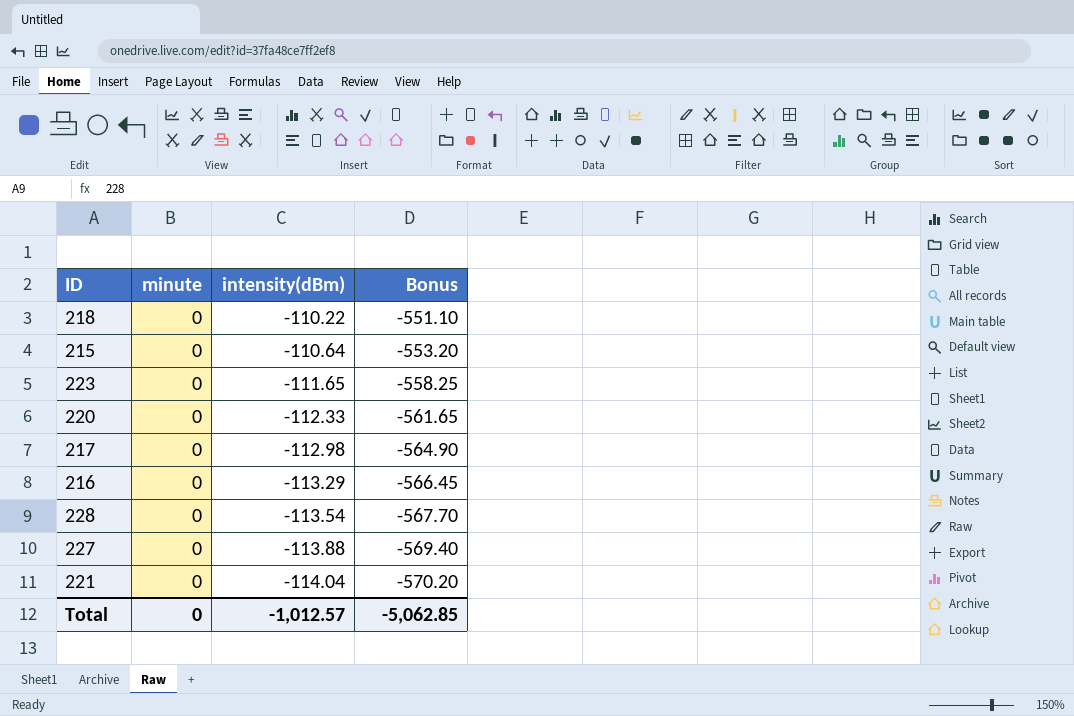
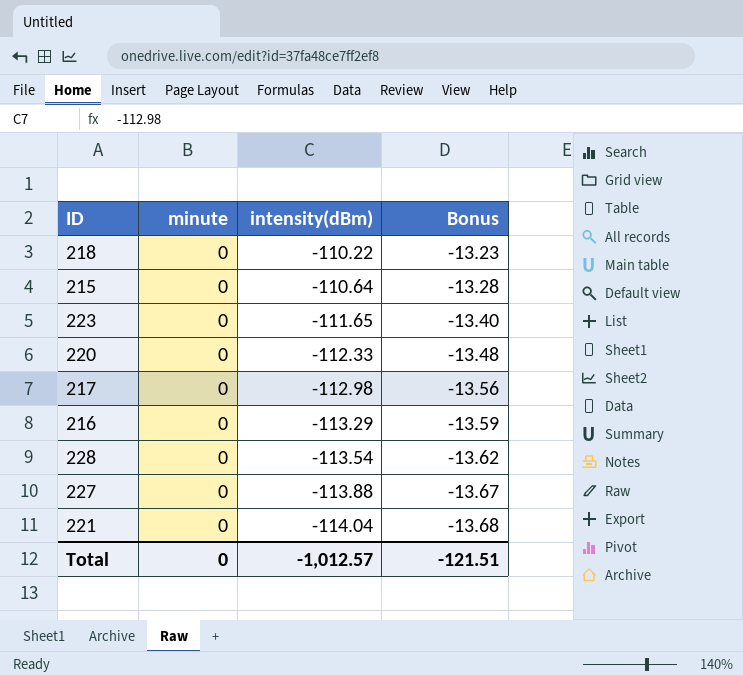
column Bonus | formula: [intensity(dBm)] * 5 -> [intensity(dBm)] * 0.12
Total | Bonus: -5,062.85 -> -121.51

